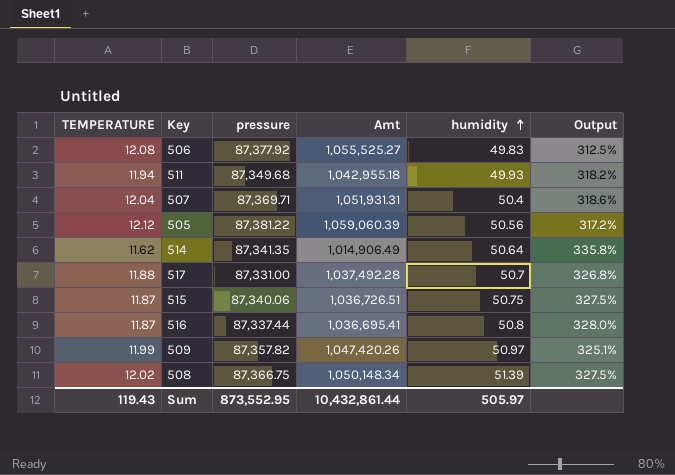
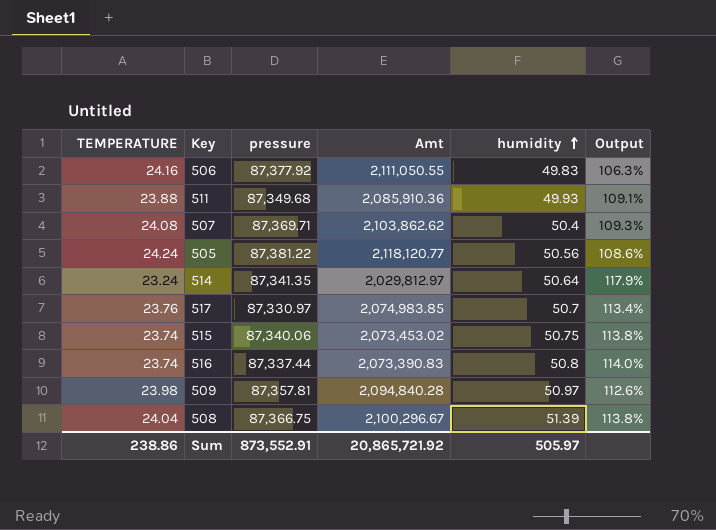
506 | TEMPERATURE: 12.08 -> 24.16
506 | Amt: 1,055,525.27 -> 2,111,050.55
506 | Output: 312.5% -> 106.3%
511 | TEMPERATURE: 11.94 -> 23.88
511 | Amt: 1,042,955.18 -> 2,085,910.36
511 | Output: 318.2% -> 109.1%
507 | TEMPERATURE: 12.04 -> 24.08
507 | Amt: 1,051,931.31 -> 2,103,862.62
507 | Output: 318.6% -> 109.3%
505 | TEMPERATURE: 12.12 -> 24.24
505 | Amt: 1,059,060.39 -> 2,118,120.77
505 | Output: 317.2% -> 108.6%
514 | TEMPERATURE: 11.62 -> 23.24
514 | Amt: 1,014,906.49 -> 2,029,812.97
514 | Output: 335.8% -> 117.9%
517 | TEMPERATURE: 11.88 -> 23.76
517 | pressure: 87,331.00 -> 87,330.97
517 | Amt: 1,037,492.28 -> 2,074,983.85
517 | Output: 326.8% -> 113.4%
515 | TEMPERATURE: 11.87 -> 23.74
515 | Amt: 1,036,726.51 -> 2,073,453.02
515 | Output: 327.5% -> 113.8%
516 | TEMPERATURE: 11.87 -> 23.74
516 | Amt: 1,036,695.41 -> 2,073,390.83
516 | Output: 328.0% -> 114.0%
509 | TEMPERATURE: 11.99 -> 23.98
509 | pressure: 87,357.82 -> 87,357.81
509 | Amt: 1,047,420.26 -> 2,094,840.28
509 | Output: 325.1% -> 112.6%
508 | TEMPERATURE: 12.02 -> 24.04
508 | Amt: 1,050,148.34 -> 2,100,296.67
508 | Output: 327.5% -> 113.8%
Sum | TEMPERATURE: 119.43 -> 238.86
Sum | pressure: 873,552.95 -> 873,552.91
Sum | Amt: 10,432,861.44 -> 20,865,721.92

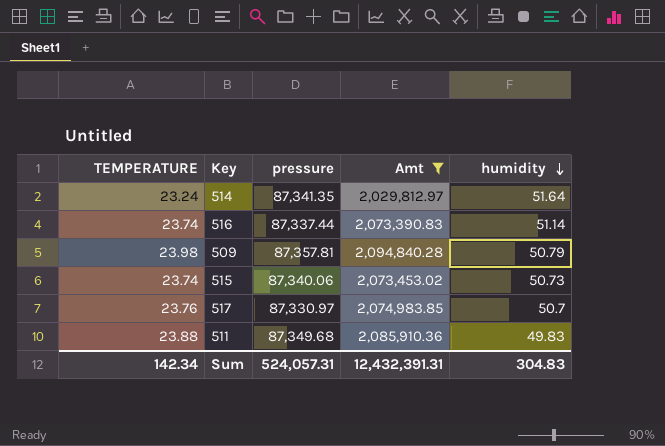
filter: none -> Amt <= 2,094,840.28
row order: humidity ascending -> humidity descending
column Output | formula: ([humidity] - [TEMPERATURE]) / [TEMPERATURE] -> none
514 | humidity: 50.64 -> 51.64
516 | humidity: 50.8 -> 51.14
509 | humidity: 50.97 -> 50.79
515 | humidity: 50.75 -> 50.73
511 | humidity: 49.93 -> 49.83
Sum | TEMPERATURE: 238.86 -> 142.34
Sum | pressure: 873,552.91 -> 524,057.31
Sum | Amt: 20,865,721.92 -> 12,432,391.31
Sum | humidity: 505.97 -> 304.83

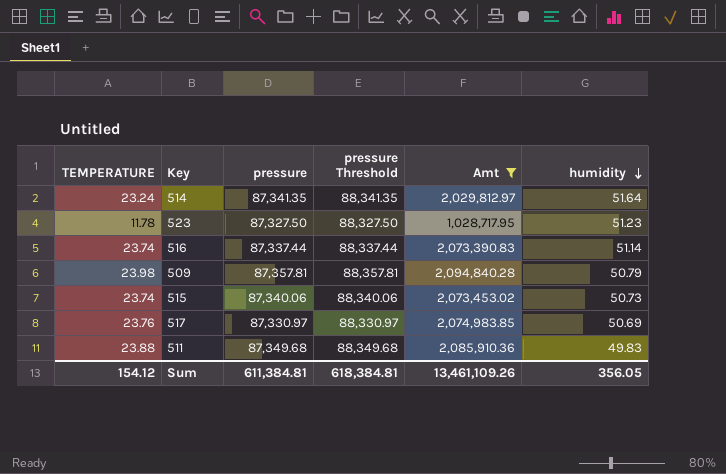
column pressure Threshold | formula: none -> [pressure] + 1000
row 523: none -> 11.78 | 87,327.50 | 88,327.50 | 1,028,717.95 | 51.23
517 | humidity: 50.7 -> 50.69
Sum | TEMPERATURE: 142.34 -> 154.12
Sum | pressure: 524,057.31 -> 611,384.81
Sum | Amt: 12,432,391.31 -> 13,461,109.26
Sum | humidity: 304.83 -> 356.05

